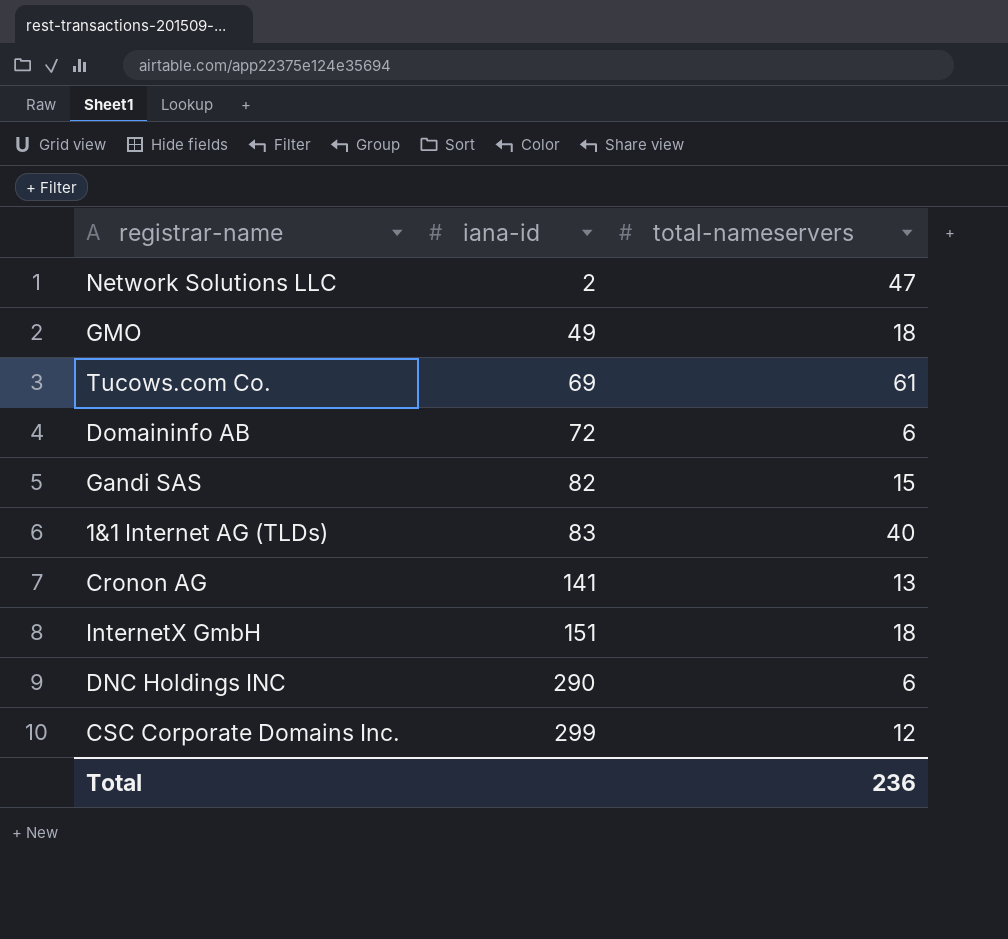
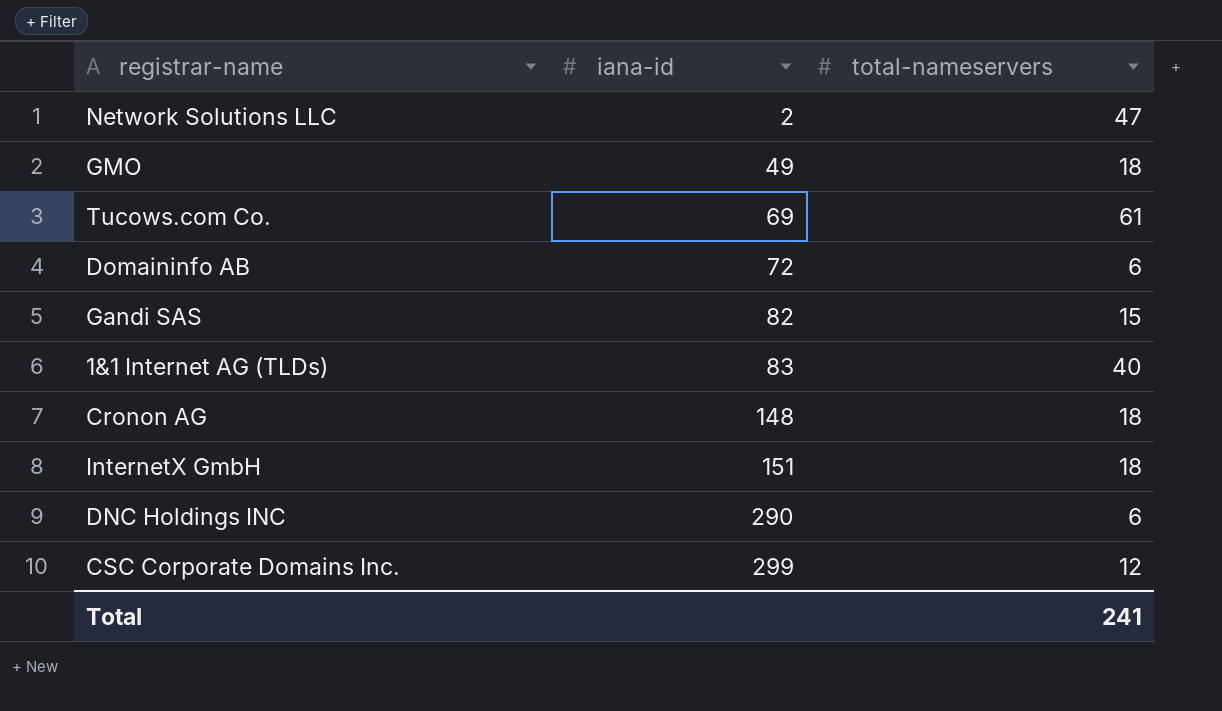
Cronon AG | iana-id: 141 -> 148
Cronon AG | total-nameservers: 13 -> 18
Total | total-nameservers: 236 -> 241

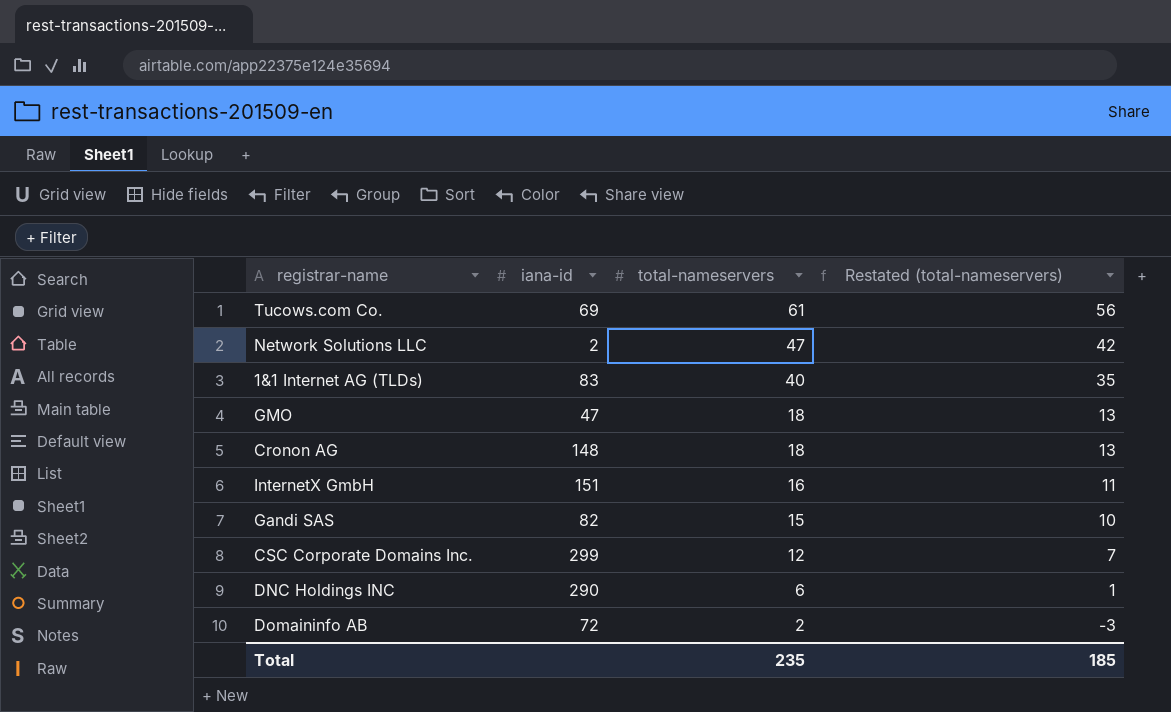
row order: iana-id ascending -> total-nameservers descending
column Restated (total-nameservers) | formula: none -> [total-nameservers] - 5
GMO | iana-id: 49 -> 47
InternetX GmbH | total-nameservers: 18 -> 16
Domaininfo AB | total-nameservers: 6 -> 2
Total | total-nameservers: 241 -> 235

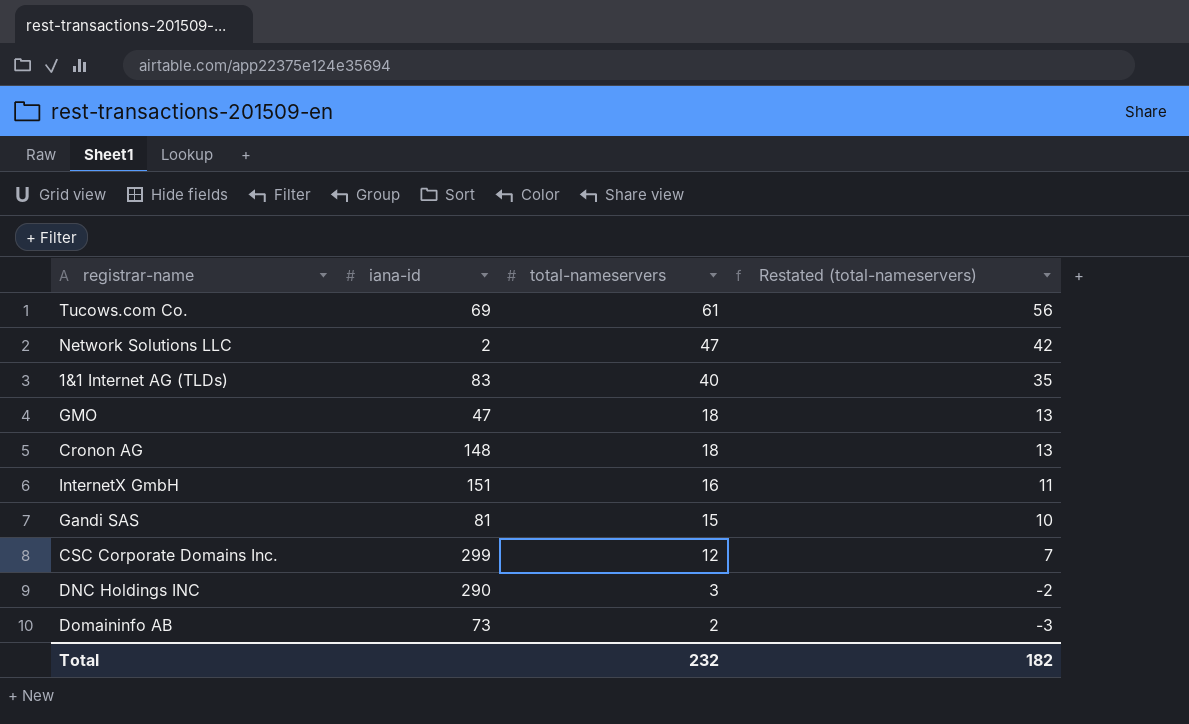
Gandi SAS | iana-id: 82 -> 81
DNC Holdings INC | total-nameservers: 6 -> 3
DNC Holdings INC | Restated (total-nameservers): 1 -> -2
Domaininfo AB | iana-id: 72 -> 73
Total | total-nameservers: 235 -> 232
Total | Restated (total-nameservers): 185 -> 182

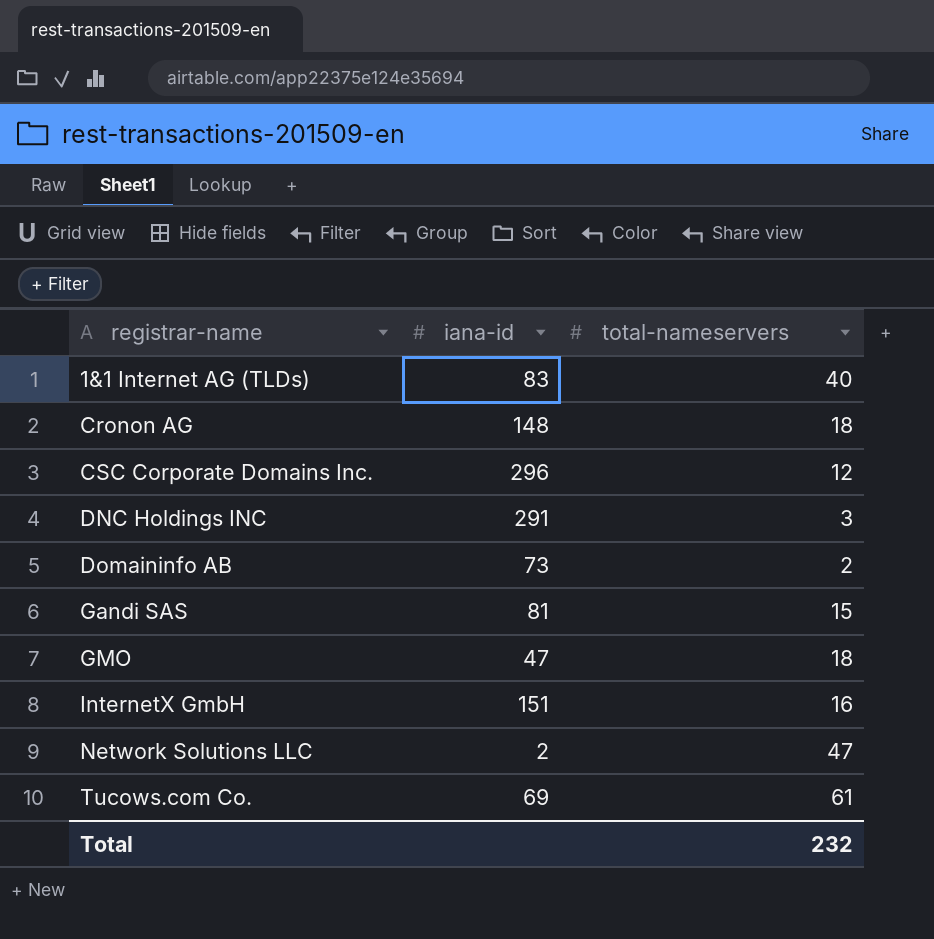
row order: total-nameservers descending -> registrar-name ascending
column Restated (total-nameservers) | formula: [total-nameservers] - 5 -> none
CSC Corporate Domains Inc. | iana-id: 299 -> 296
DNC Holdings INC | iana-id: 290 -> 291

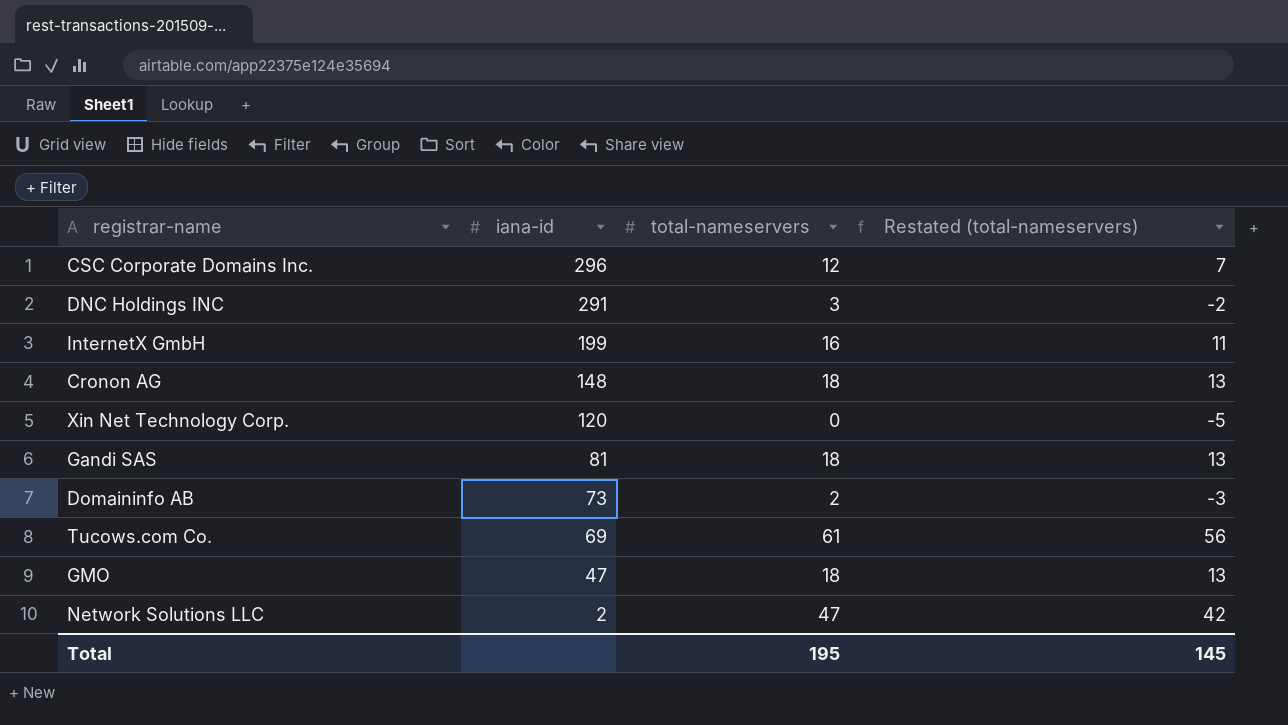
row order: registrar-name ascending -> iana-id descending
column Restated (total-nameservers) | formula: none -> [total-nameservers] - 5
row 1&1 Internet AG (TLDs): 83 | 40 -> none
InternetX GmbH | iana-id: 151 -> 199
row Xin Net Technology Corp.: none -> 120 | 0 | -5
Gandi SAS | total-nameservers: 15 -> 18
Total | total-nameservers: 232 -> 195

